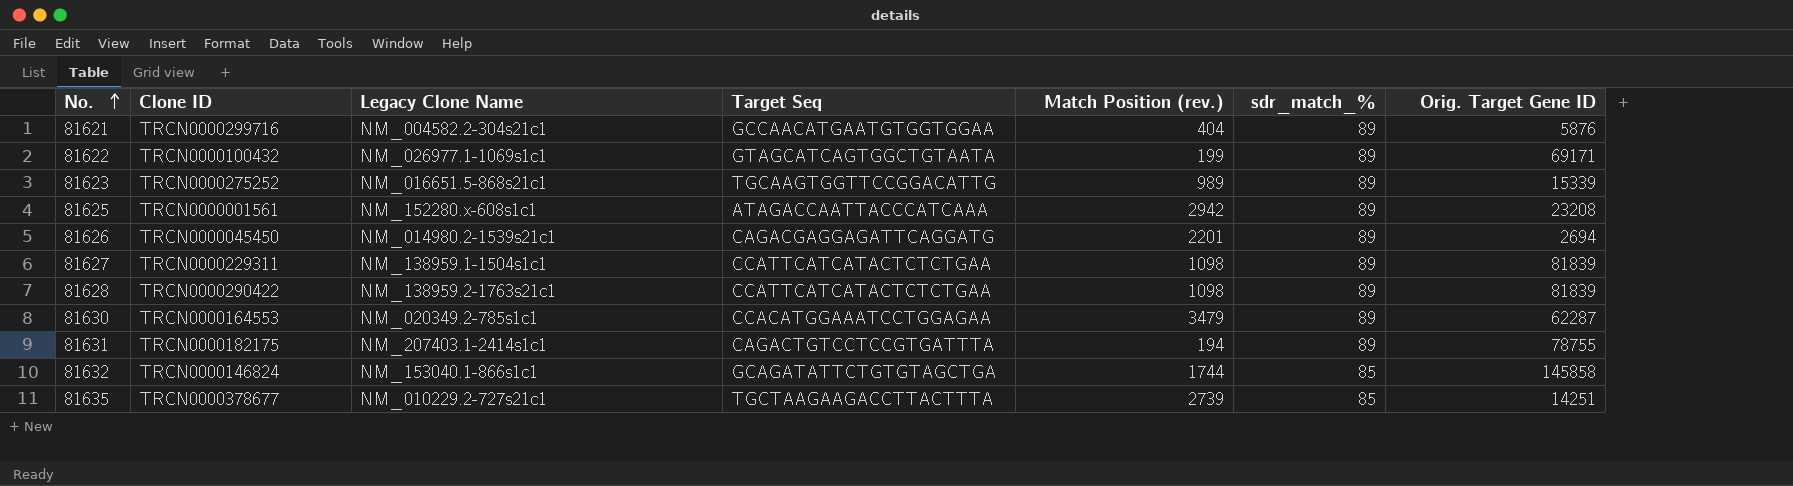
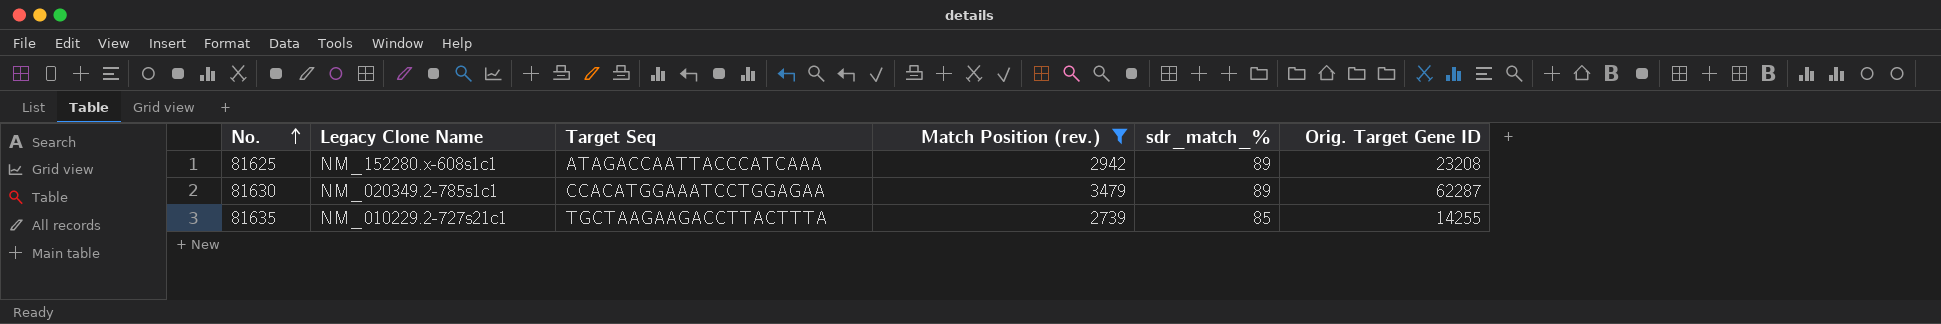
filter: none -> Match Position (rev.) >= 2739
column Clone ID | position: 2 -> none
81635 | Orig. Target Gene ID: 14251 -> 14255

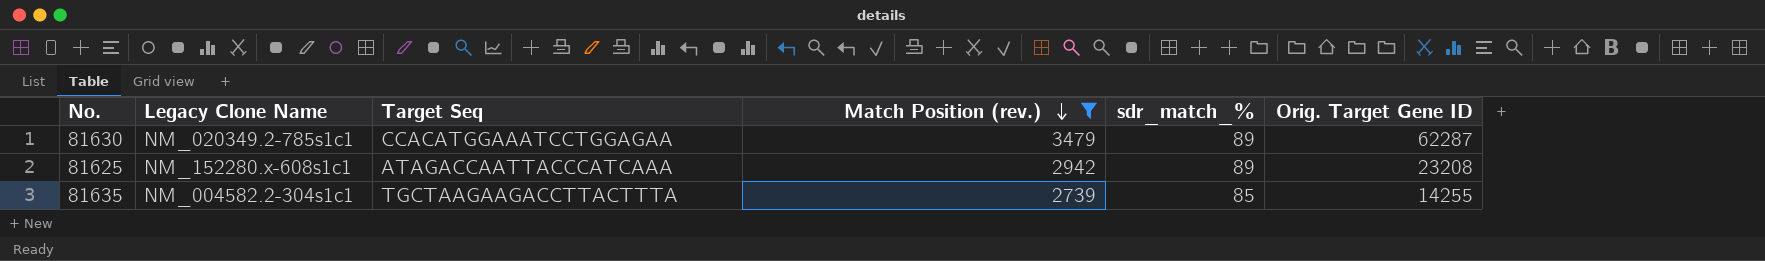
row order: No. ascending -> Match Position (rev.) descending
81635 | Legacy Clone Name: NM_010229.2-727s21c1 -> NM_004582.2-304s1c1

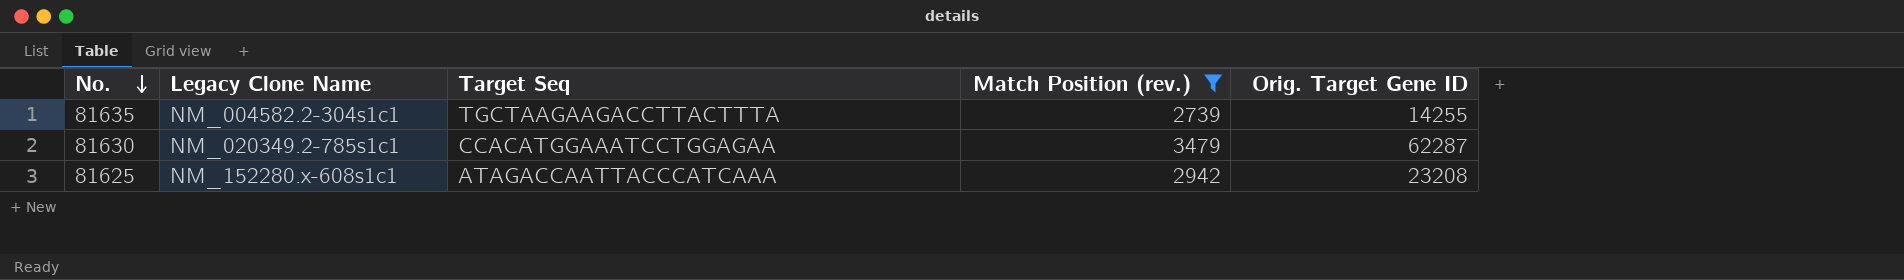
row order: Match Position (rev.) descending -> No. descending
column sdr_match_% | position: 5 -> none

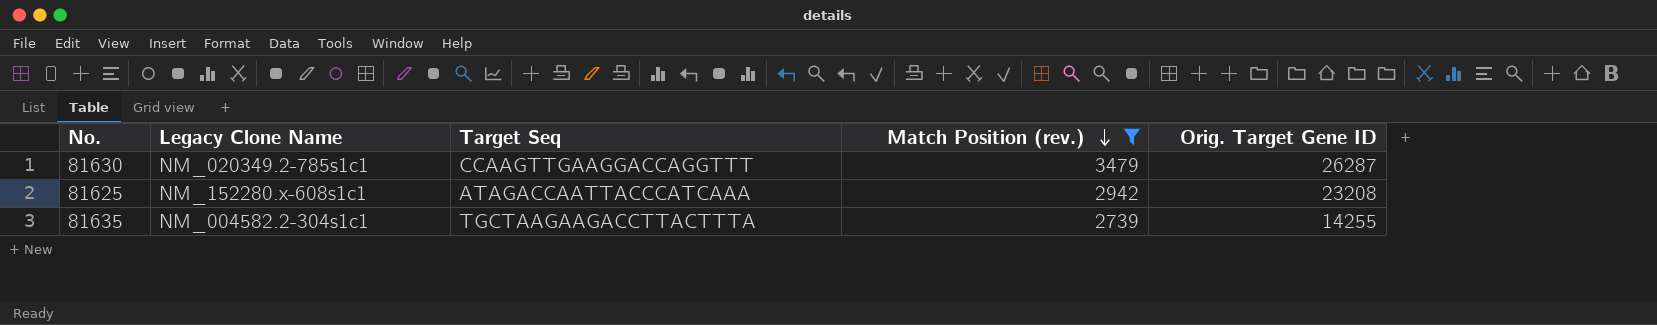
row order: No. descending -> Match Position (rev.) descending
81630 | Target Seq: CCACATGGAAATCCTGGAGAA -> CCAAGTTGAAGGACCAGGTTT
81630 | Orig. Target Gene ID: 62287 -> 26287

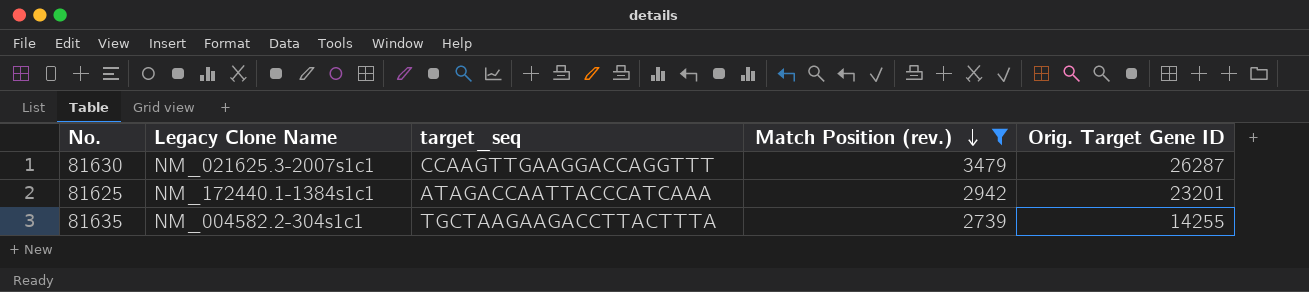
column name: Target Seq -> target_seq
81630 | Legacy Clone Name: NM_020349.2-785s1c1 -> NM_021625.3-2007s1c1
81625 | Legacy Clone Name: NM_152280.x-608s1c1 -> NM_172440.1-1384s1c1
81625 | Orig. Target Gene ID: 23208 -> 23201

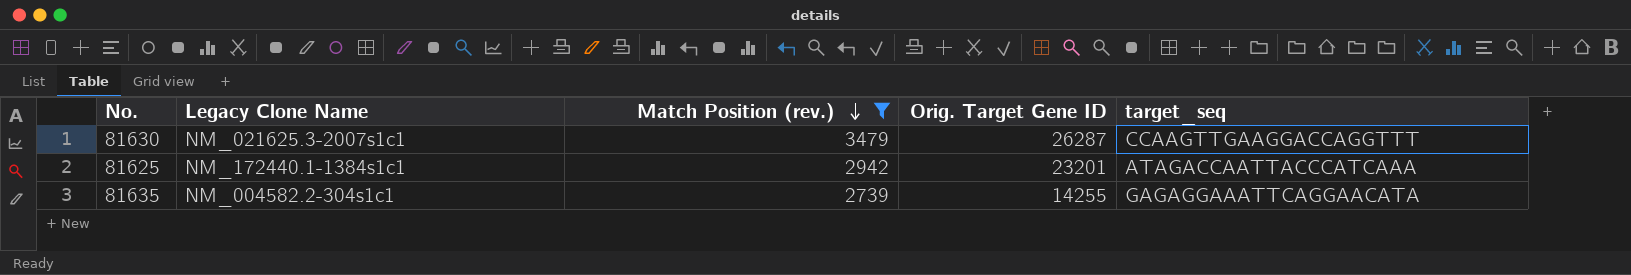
column target_seq | position: 3 -> 5
81635 | target_seq: TGCTAAGAAGACCTTACTTTA -> GAGAGGAAATTCAGGAACATA

